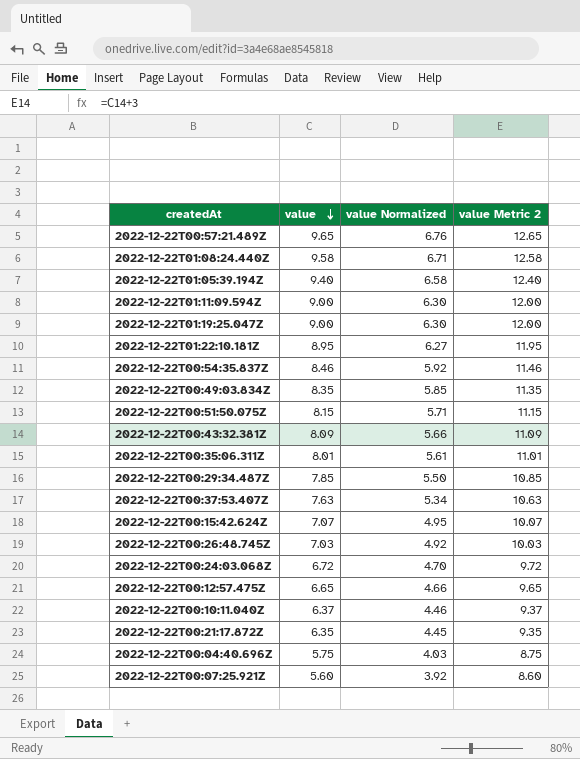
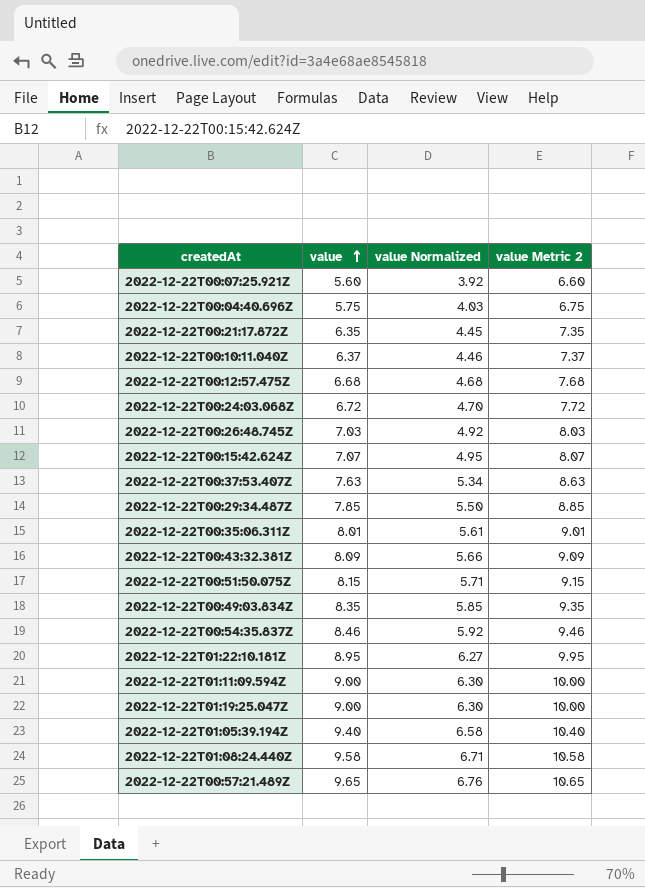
row order: value descending -> value ascending
column value Metric 2 | formula: [value] + 3 -> [value] + 1
2022-12-22T00:12:57.475Z | value: 6.65 -> 6.68
2022-12-22T00:12:57.475Z | value Normalized: 4.66 -> 4.68

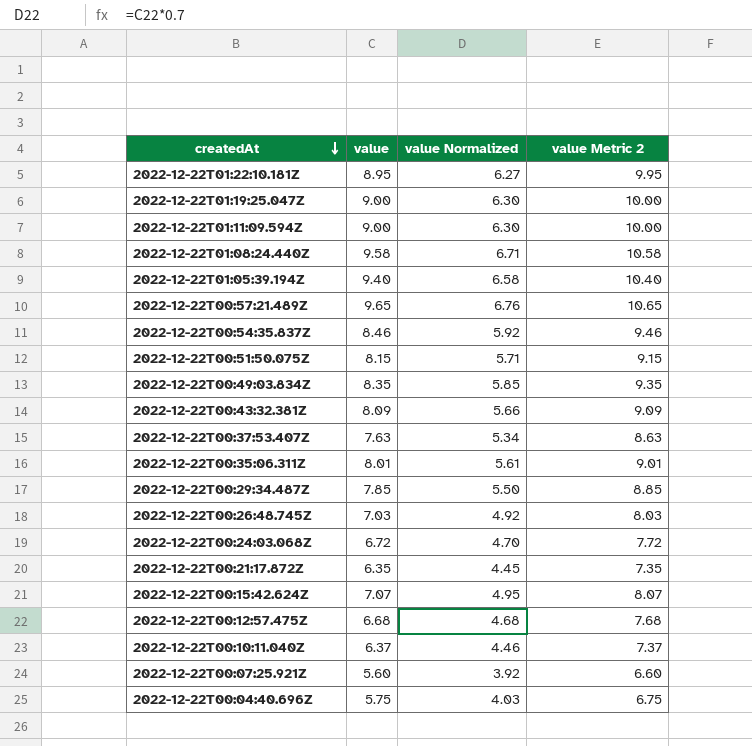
row order: value ascending -> createdAt descending

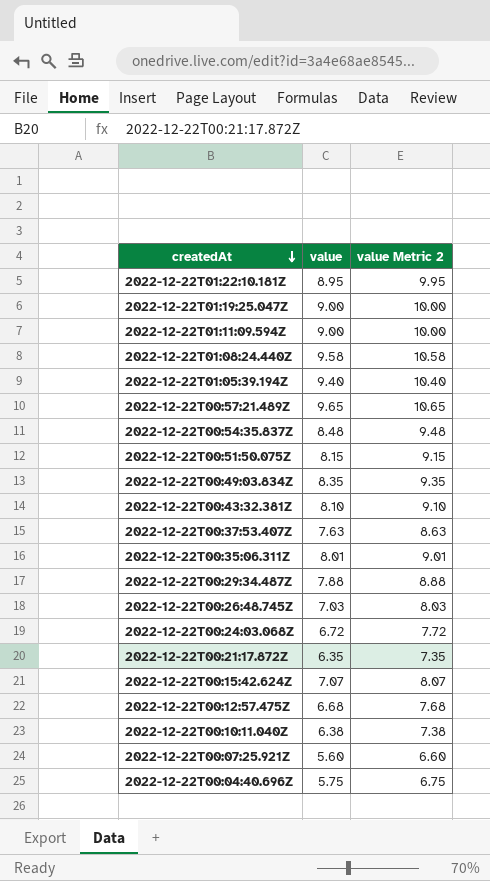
column value Normalized | formula: [value] * 0.7 -> none
2022-12-22T00:54:35.837Z | value: 8.46 -> 8.48
2022-12-22T00:54:35.837Z | value Metric 2: 9.46 -> 9.48
2022-12-22T00:43:32.381Z | value: 8.09 -> 8.10
2022-12-22T00:43:32.381Z | value Metric 2: 9.09 -> 9.10
2022-12-22T00:29:34.487Z | value: 7.85 -> 7.88
2022-12-22T00:29:34.487Z | value Metric 2: 8.85 -> 8.88
2022-12-22T00:10:11.040Z | value: 6.37 -> 6.38
2022-12-22T00:10:11.040Z | value Metric 2: 7.37 -> 7.38

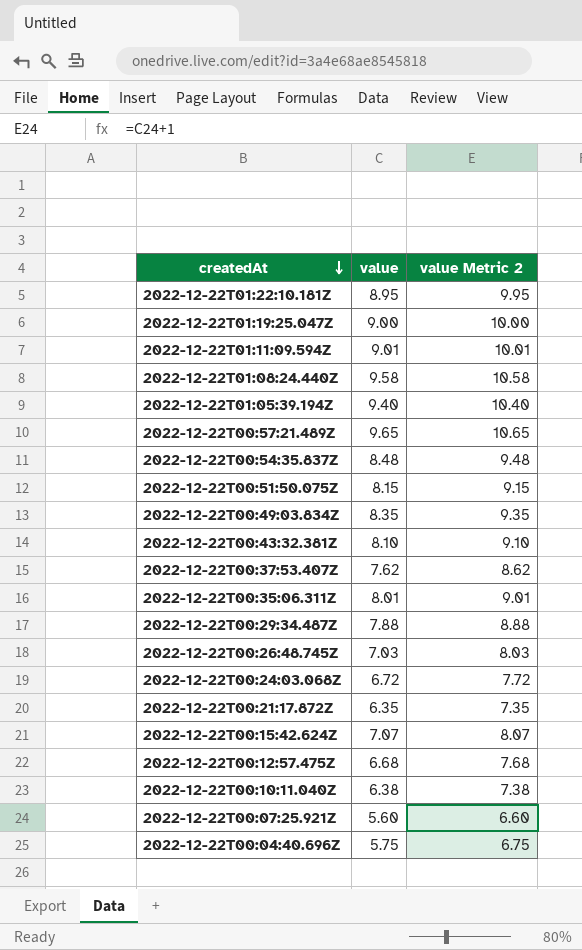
2022-12-22T01:11:09.594Z | value: 9.00 -> 9.01
2022-12-22T01:11:09.594Z | value Metric 2: 10.00 -> 10.01
2022-12-22T00:37:53.407Z | value: 7.63 -> 7.62
2022-12-22T00:37:53.407Z | value Metric 2: 8.63 -> 8.62

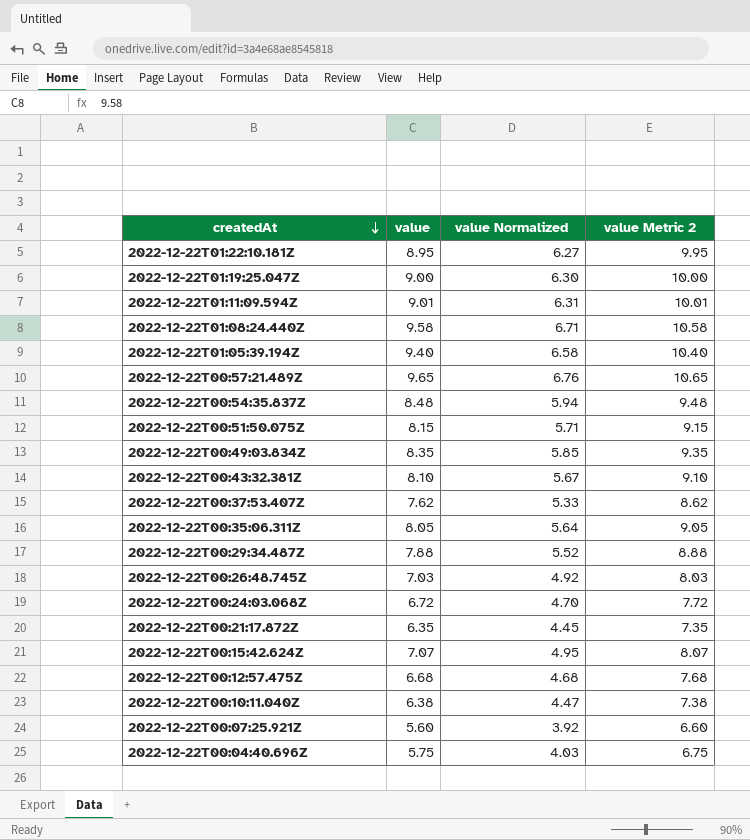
column value Normalized | formula: none -> [value] * 0.7
2022-12-22T00:35:06.311Z | value: 8.01 -> 8.05
2022-12-22T00:35:06.311Z | value Metric 2: 9.01 -> 9.05

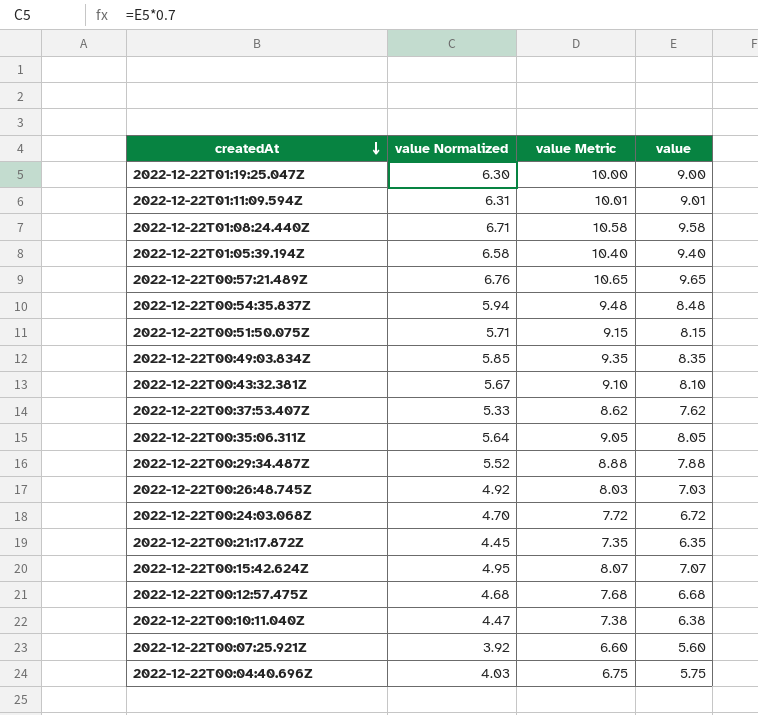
column name: value Metric 2 -> value Metric
column value | position: 2 -> 4
row 2022-12-22T01:22:10.181Z: 8.95 | 6.27 | 9.95 -> none

